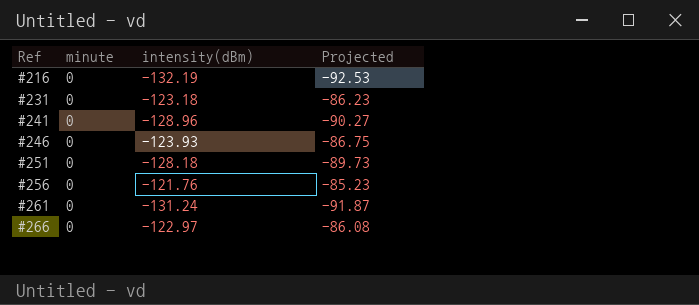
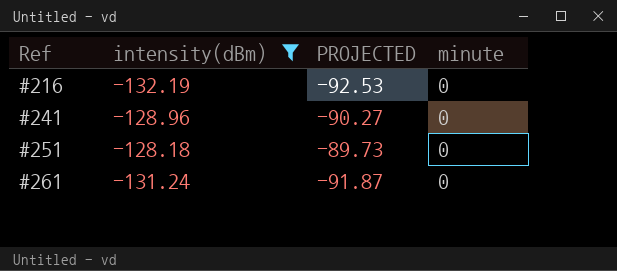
filter: none -> intensity(dBm) <= -128.18
column name: Projected -> PROJECTED
column minute | position: 2 -> 4

